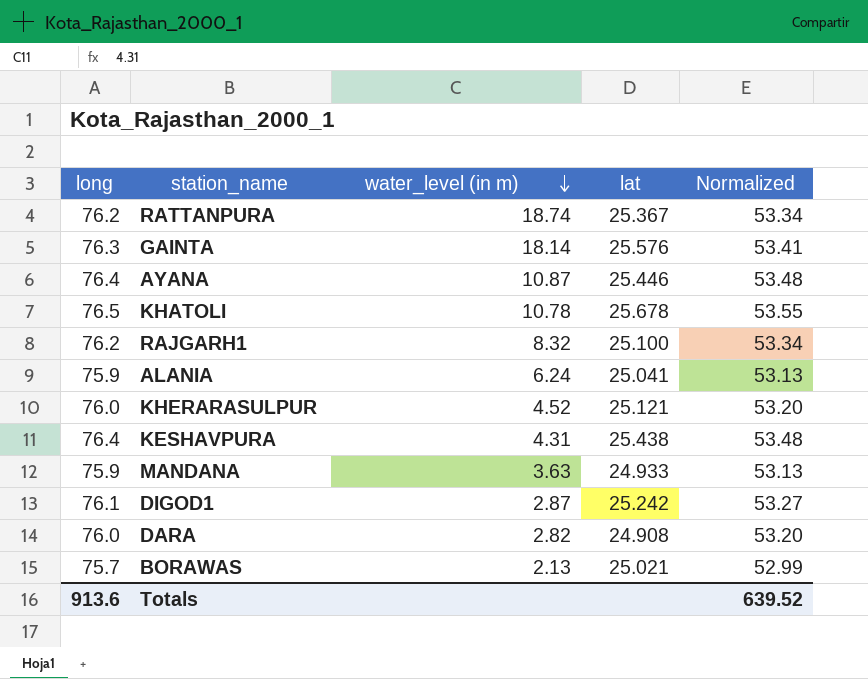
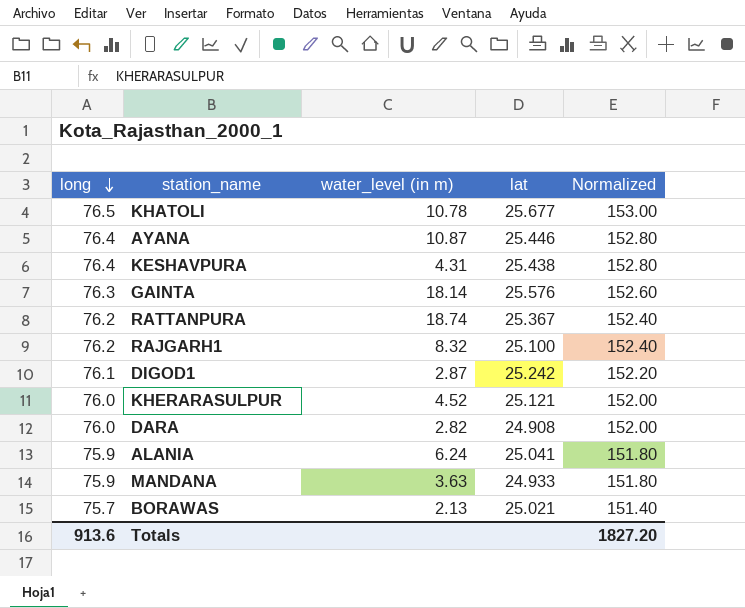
row order: water_level (in m) descending -> long descending
column Normalized | formula: [long] * 0.7 -> [long] * 2
KHATOLI | lat: 25.678 -> 25.677
Totals | Normalized: 639.52 -> 1827.20

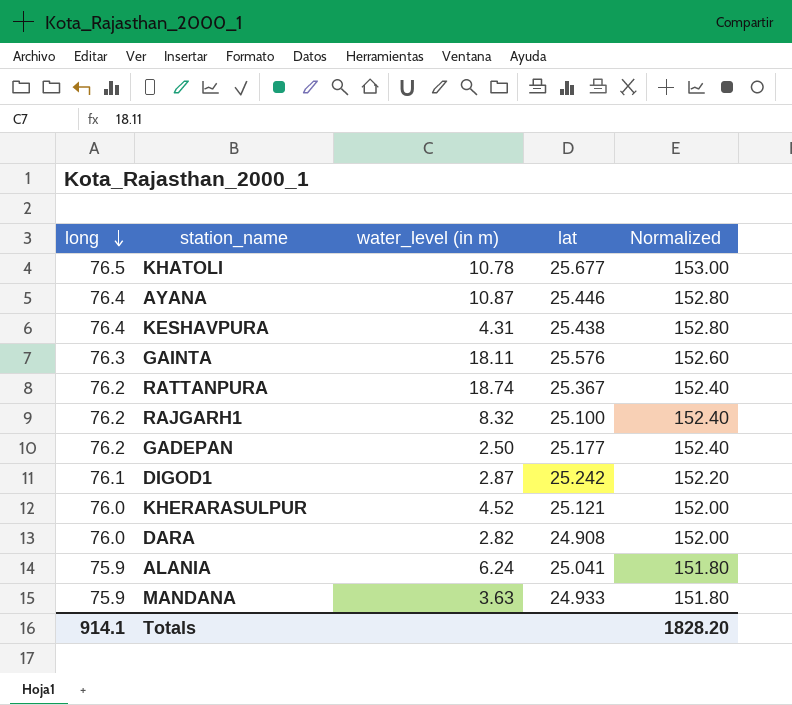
row BORAWAS: 75.7 | 2.13 | 25.021 | 151.40 -> none
GAINTA | water_level (in m): 18.14 -> 18.11
row GADEPAN: none -> 76.2 | 2.50 | 25.177 | 152.40
Totals | long: 913.6 -> 914.1
Totals | Normalized: 1827.20 -> 1828.20

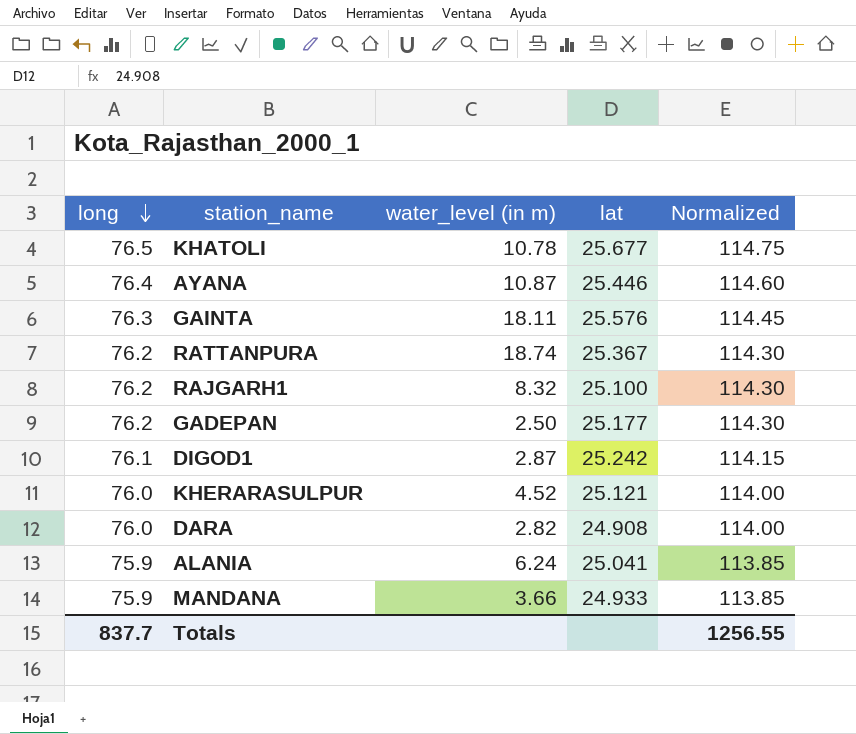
column Normalized | formula: [long] * 2 -> [long] * 1.5
row KESHAVPURA: 76.4 | 4.31 | 25.438 | 152.80 -> none
MANDANA | water_level (in m): 3.63 -> 3.66
Totals | long: 914.1 -> 837.7
Totals | Normalized: 1828.20 -> 1256.55

